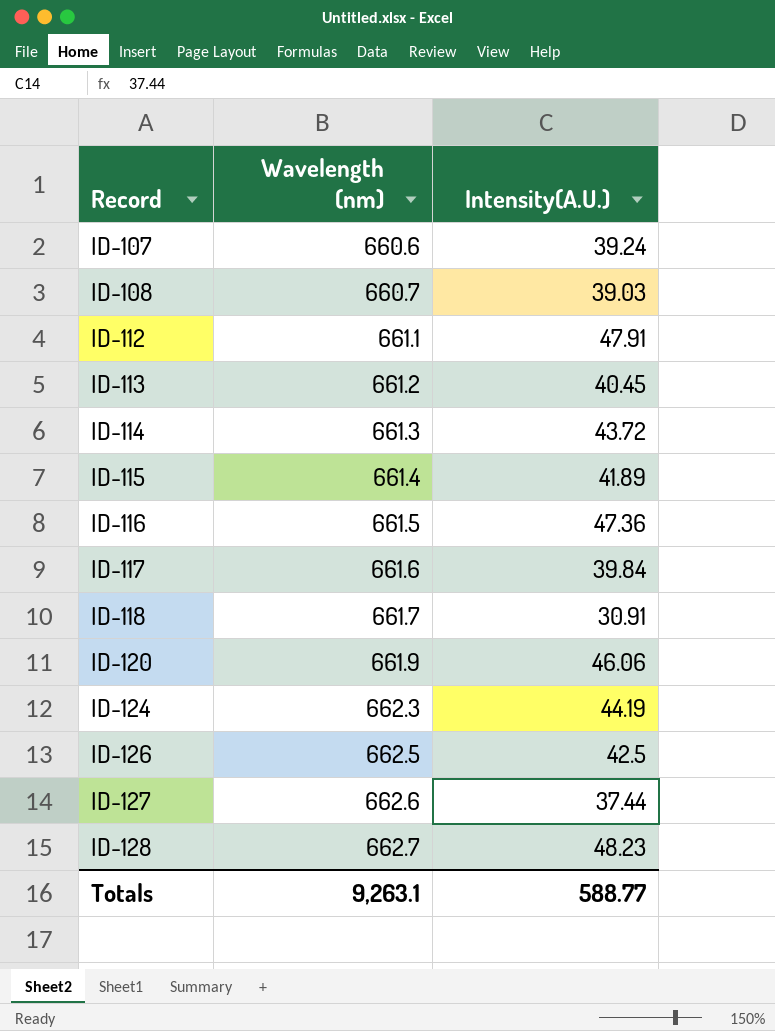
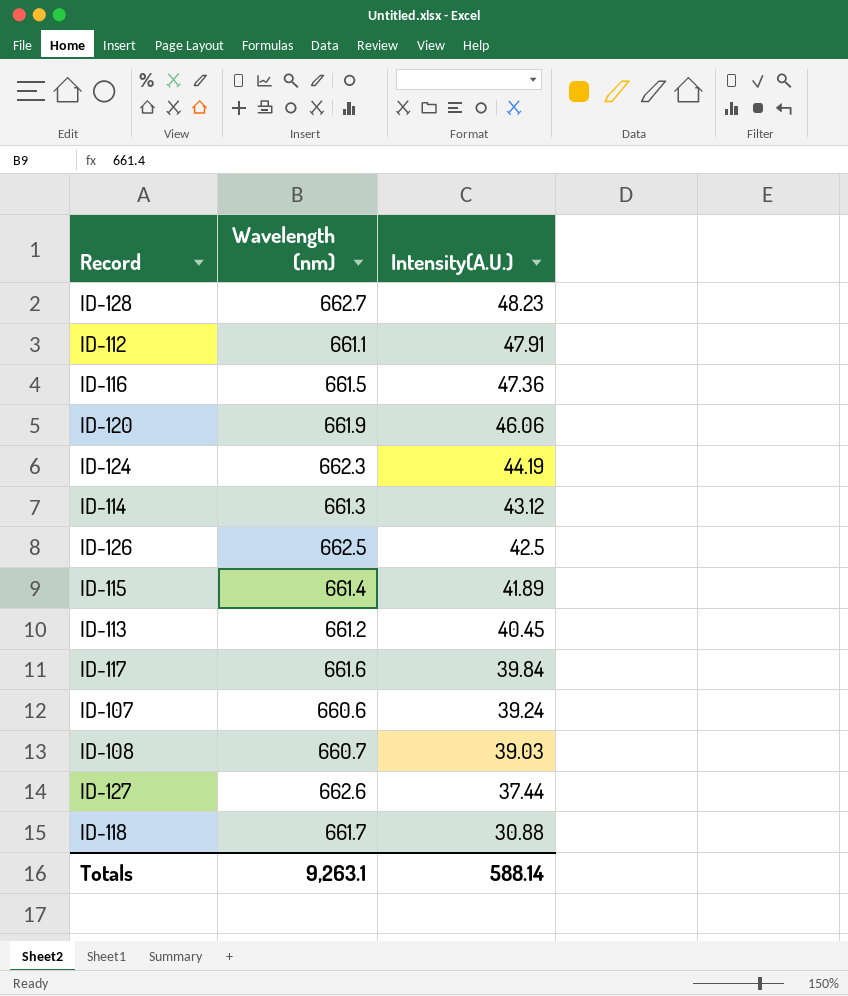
row order: Record ascending -> Intensity(A.U.) descending
ID-114 | Intensity(A.U.): 43.72 -> 43.12
ID-118 | Intensity(A.U.): 30.91 -> 30.88
Totals | Intensity(A.U.): 588.77 -> 588.14

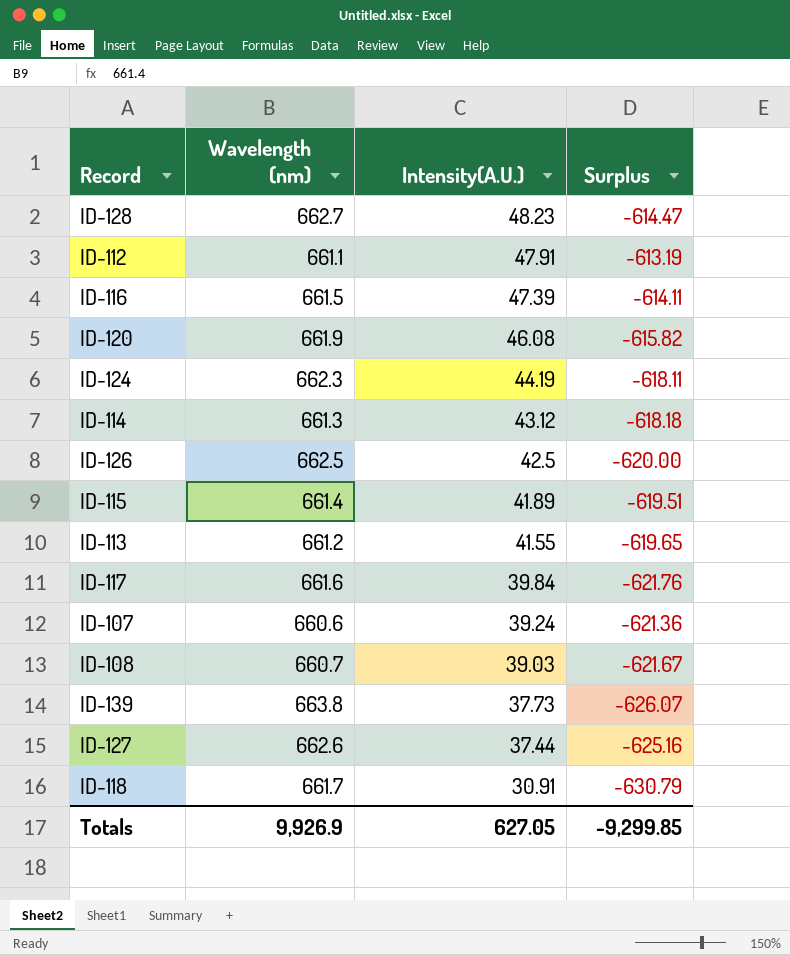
column Surplus | formula: none -> [Intensity(A.U.)] - [Wavelength (nm)]
ID-116 | Intensity(A.U.): 47.36 -> 47.39
ID-120 | Intensity(A.U.): 46.06 -> 46.08
ID-113 | Intensity(A.U.): 40.45 -> 41.55
row ID-139: none -> 663.8 | 37.73 | -626.07
ID-118 | Intensity(A.U.): 30.88 -> 30.91
Totals | Wavelength (nm): 9,263.1 -> 9,926.9
Totals | Intensity(A.U.): 588.14 -> 627.05

